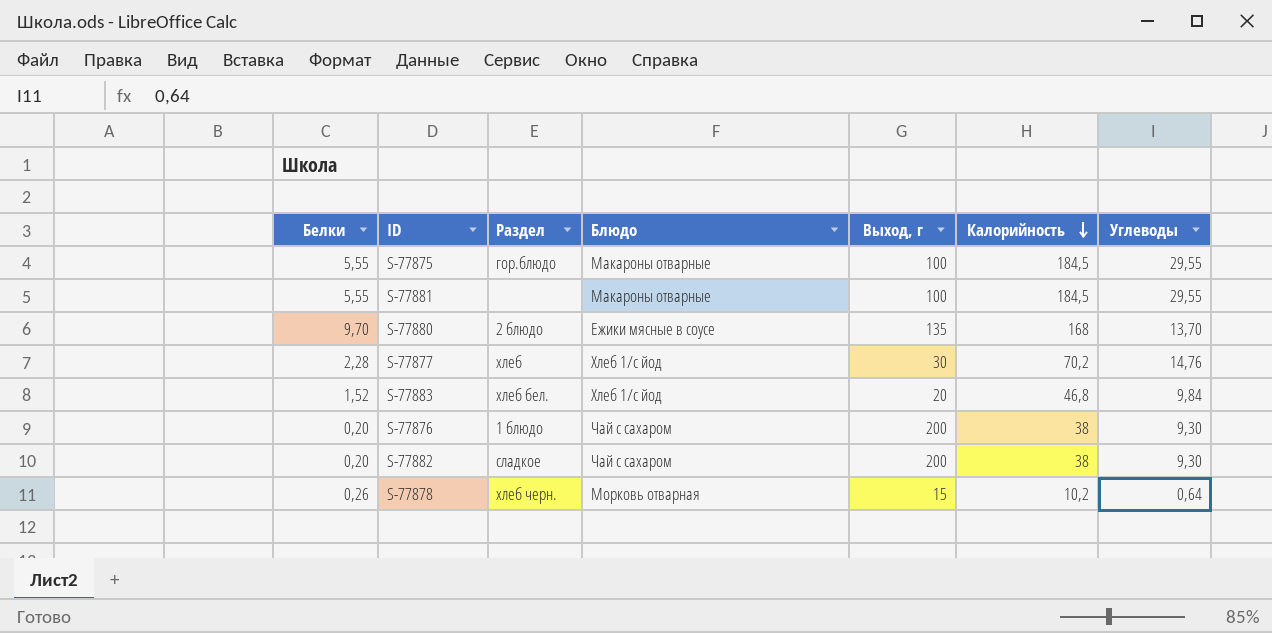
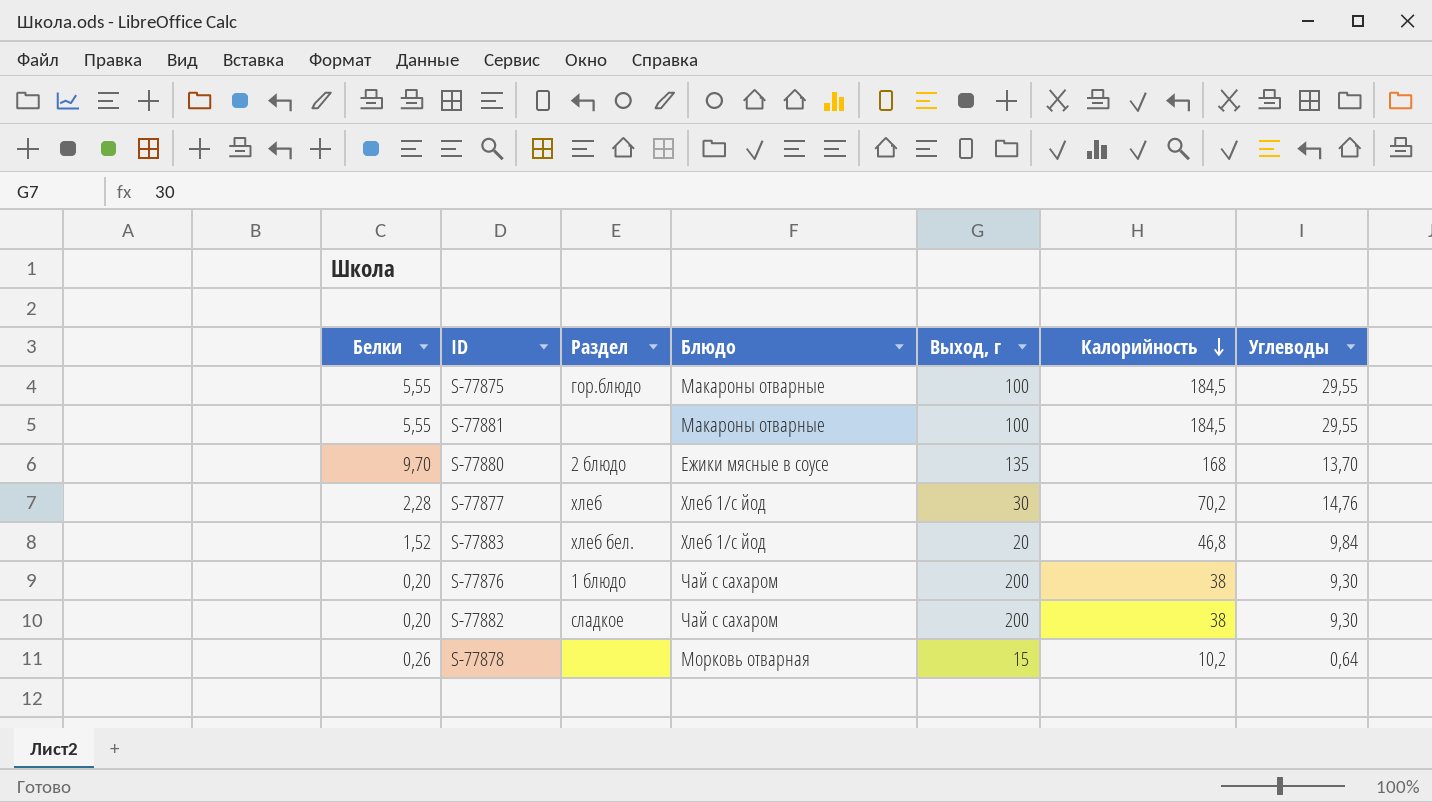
S-77878 | Раздел: хлеб черн. -> none

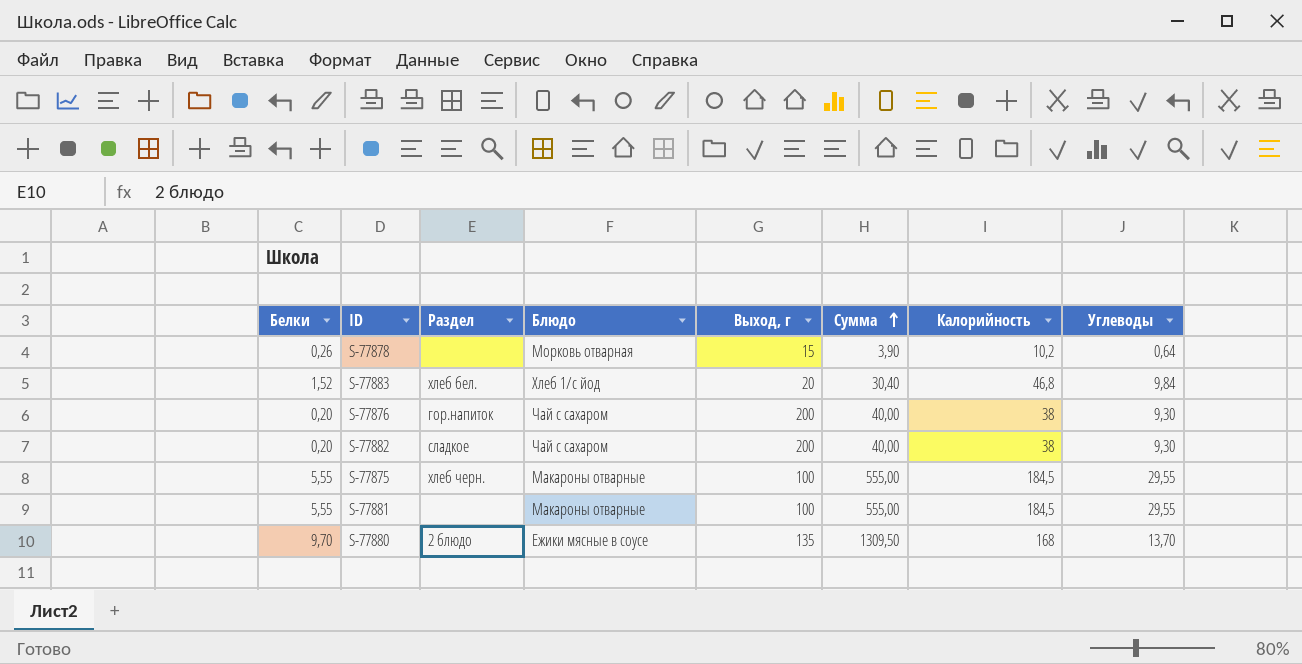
row order: Калорийность descending -> Сумма ascending
column Сумма | formula: none -> [Белки] * [Выход, г]
row S-77877: 2,28 | хлеб | Хлеб 1/с йод | 30 | 70,2 | 14,76 -> none
S-77876 | Раздел: 1 блюдо -> гор.напиток
S-77875 | Раздел: гор.блюдо -> хлеб черн.

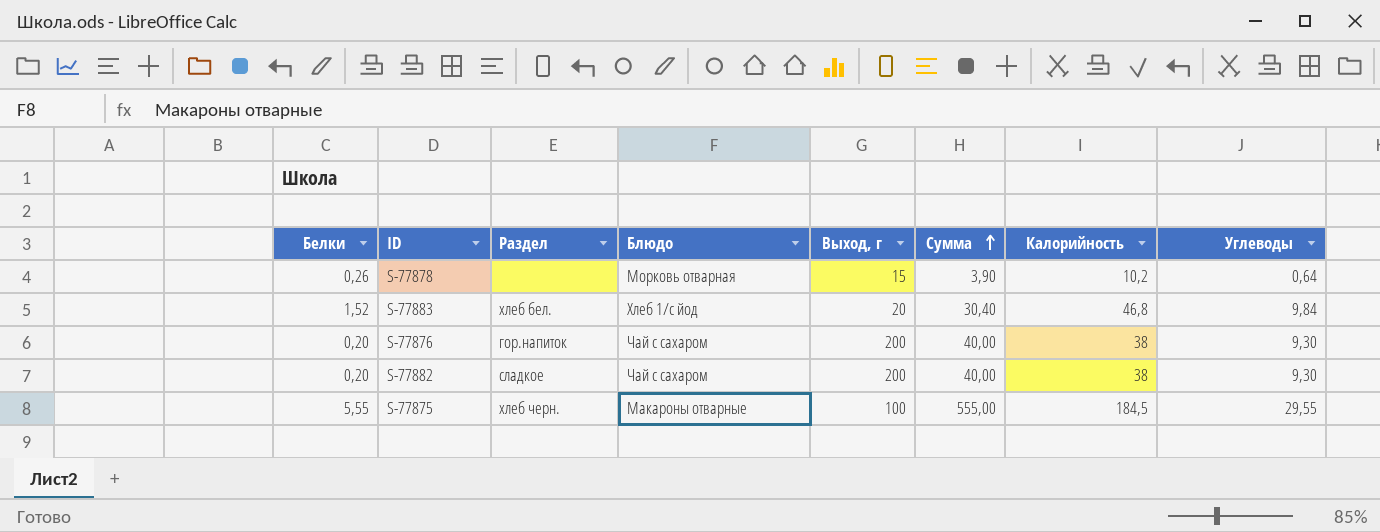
row S-77881: 5,55 | none | Макароны отварные | 100 | 555,00 | 184,5 | 29,55 -> none
row S-77880: 9,70 | 2 блюдо | Ежики мясные в соусе | 135 | 1309,50 | 168 | 13,70 -> none

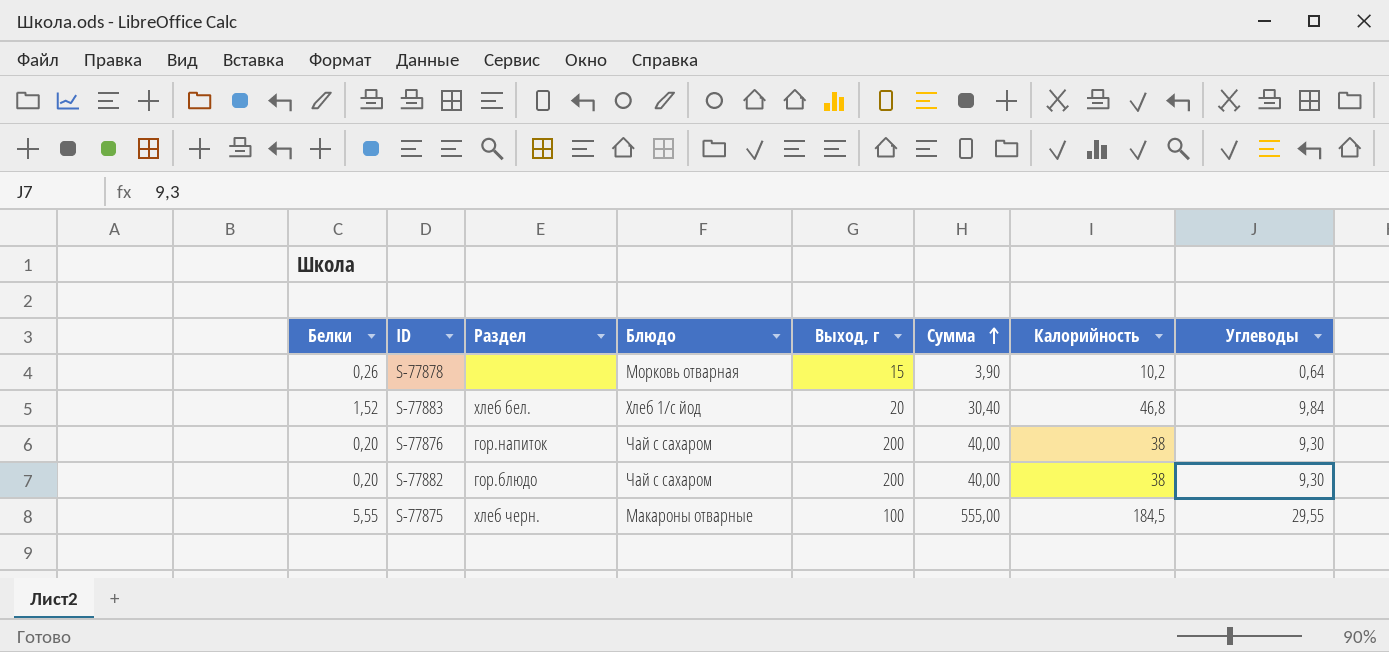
S-77882 | Раздел: сладкое -> гор.блюдо

